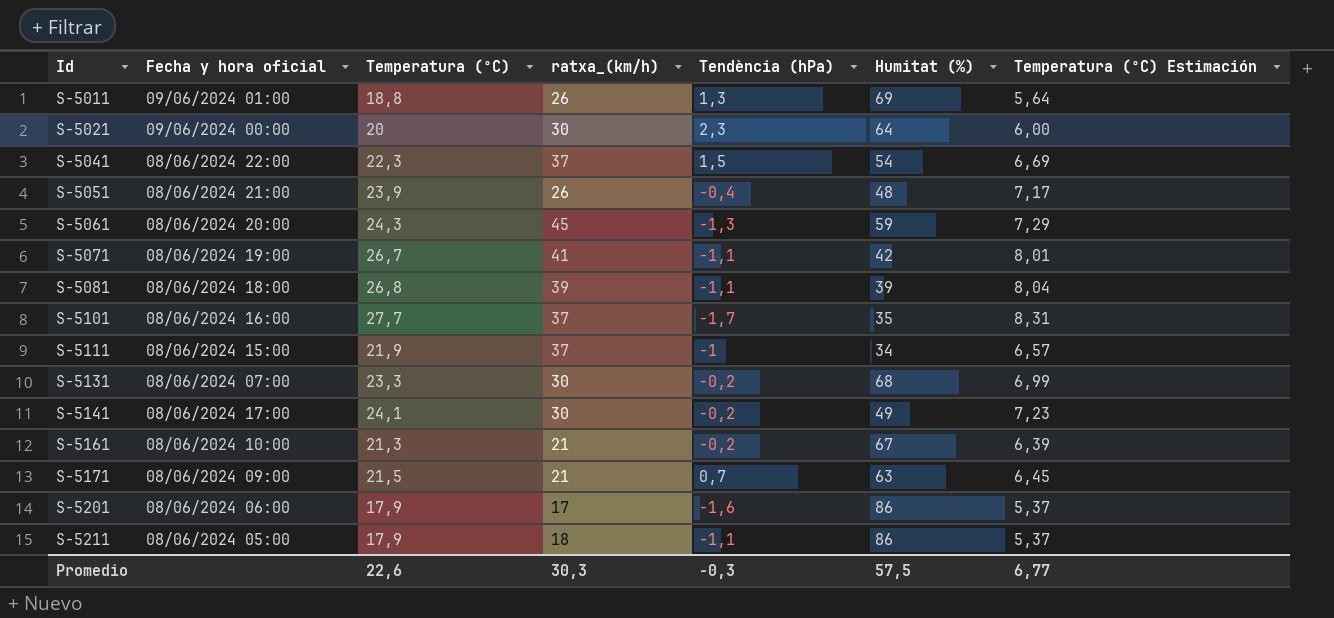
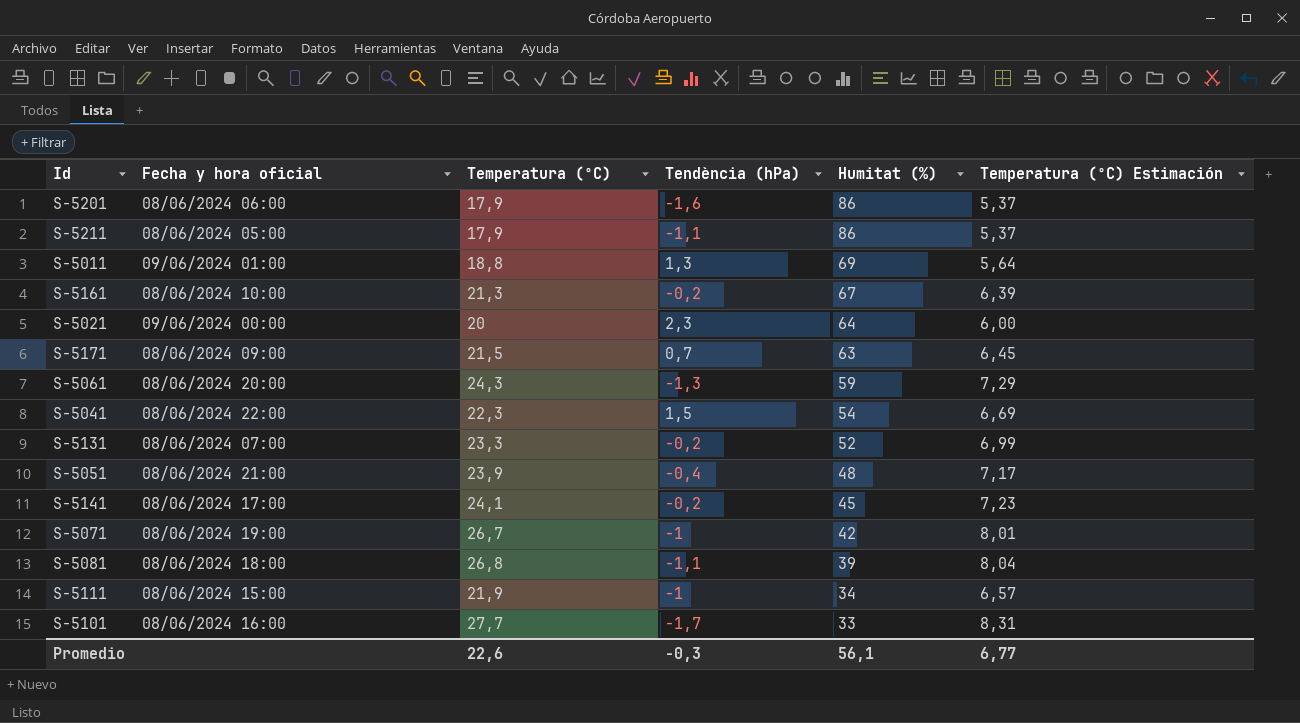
row order: Id ascending -> Humitat (%) descending
column ratxa_(km/h) | position: 4 -> none
S-5131 | Humitat (%): 68 -> 52
S-5141 | Humitat (%): 49 -> 45
S-5071 | Tendència (hPa): -1,1 -> -1
S-5101 | Humitat (%): 35 -> 33
Promedio | Humitat (%): 57,5 -> 56,1

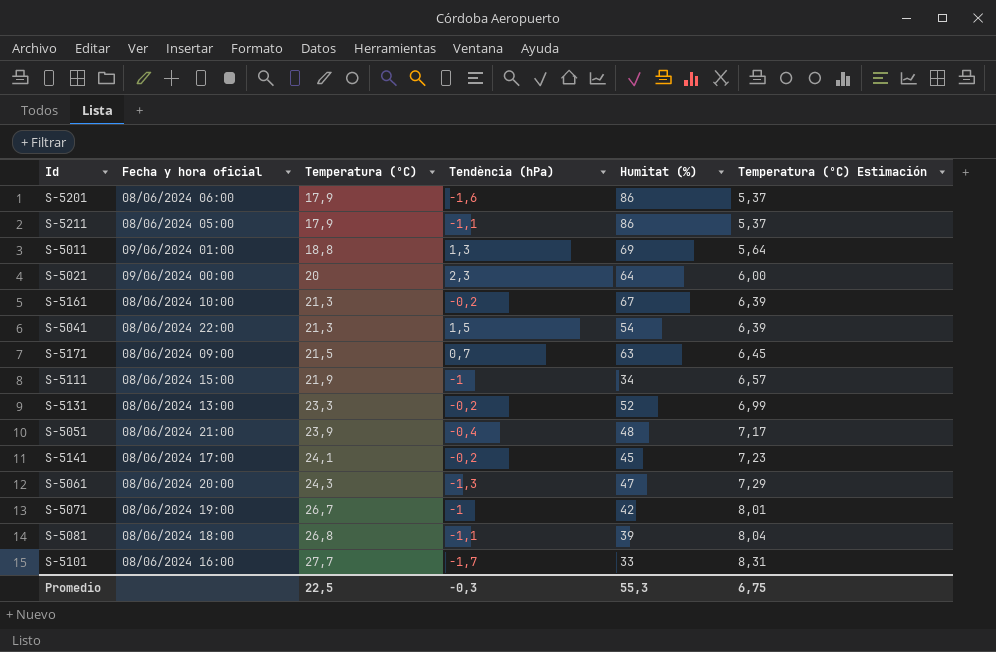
row order: Humitat (%) descending -> Temperatura (ºC) ascending
S-5041 | Temperatura (ºC): 22,3 -> 21,3
S-5041 | Temperatura (ºC) Estimación: 6,69 -> 6,39
S-5131 | Fecha y hora oficial: 08/06/2024 07:00 -> 08/06/2024 13:00
S-5061 | Humitat (%): 59 -> 47
Promedio | Temperatura (ºC): 22,6 -> 22,5
Promedio | Humitat (%): 56,1 -> 55,3
Promedio | Temperatura (ºC) Estimación: 6,77 -> 6,75

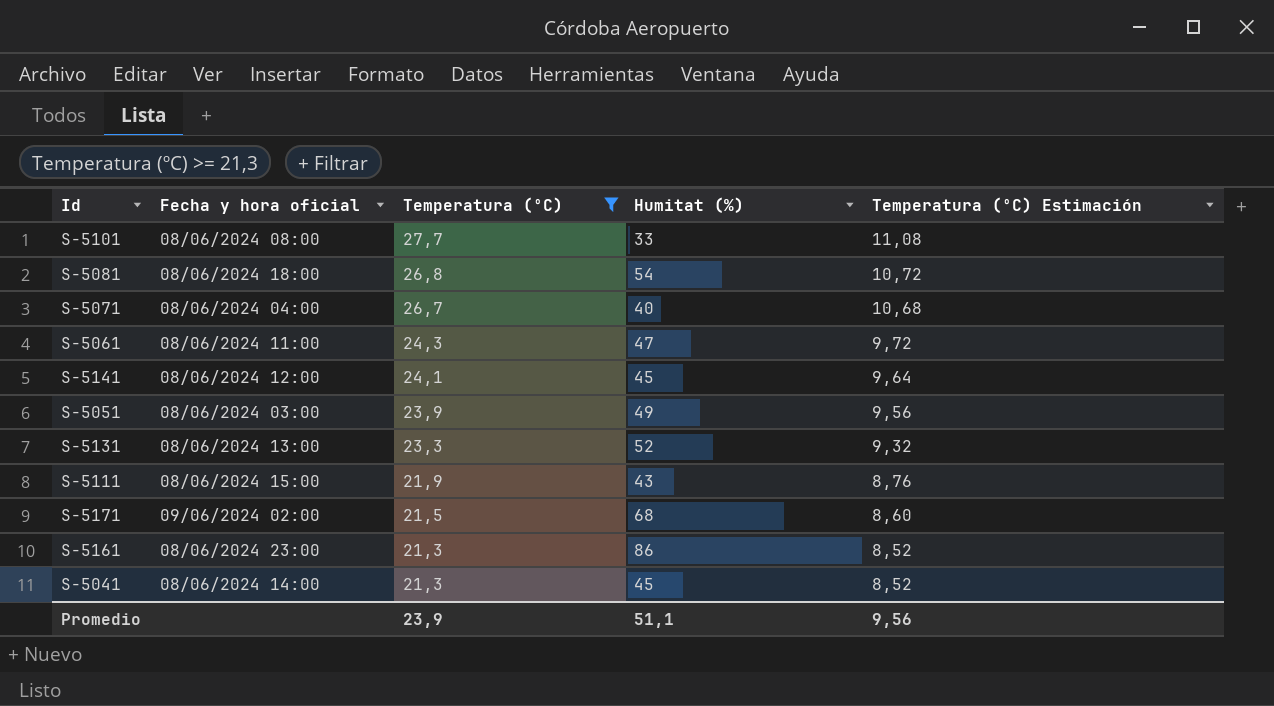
filter: none -> Temperatura (ºC) >= 21,3
row order: Temperatura (ºC) ascending -> Temperatura (ºC) descending
column Tendència (hPa) | position: 4 -> none
column Temperatura (ºC) Estimación | formula: [Temperatura (ºC)] * 0,3 -> [Temperatura (ºC)] * 0,4
S-5101 | Fecha y hora oficial: 08/06/2024 16:00 -> 08/06/2024 08:00
S-5081 | Humitat (%): 39 -> 54
S-5071 | Fecha y hora oficial: 08/06/2024 19:00 -> 08/06/2024 04:00
S-5071 | Humitat (%): 42 -> 40
S-5061 | Fecha y hora oficial: 08/06/2024 20:00 -> 08/06/2024 11:00
S-5141 | Fecha y hora oficial: 08/06/2024 17:00 -> 08/06/2024 12:00
S-5051 | Fecha y hora oficial: 08/06/2024 21:00 -> 08/06/2024 03:00
S-5051 | Humitat (%): 48 -> 49
S-5111 | Humitat (%): 34 -> 43
S-5171 | Fecha y hora oficial: 08/06/2024 09:00 -> 09/06/2024 02:00
S-5171 | Humitat (%): 63 -> 68
S-5161 | Fecha y hora oficial: 08/06/2024 10:00 -> 08/06/2024 23:00
S-5161 | Humitat (%): 67 -> 86
S-5041 | Fecha y hora oficial: 08/06/2024 22:00 -> 08/06/2024 14:00
S-5041 | Humitat (%): 54 -> 45
Promedio | Temperatura (ºC): 22,5 -> 23,9
Promedio | Humitat (%): 55,3 -> 51,1
Promedio | Temperatura (ºC) Estimación: 6,75 -> 9,56

